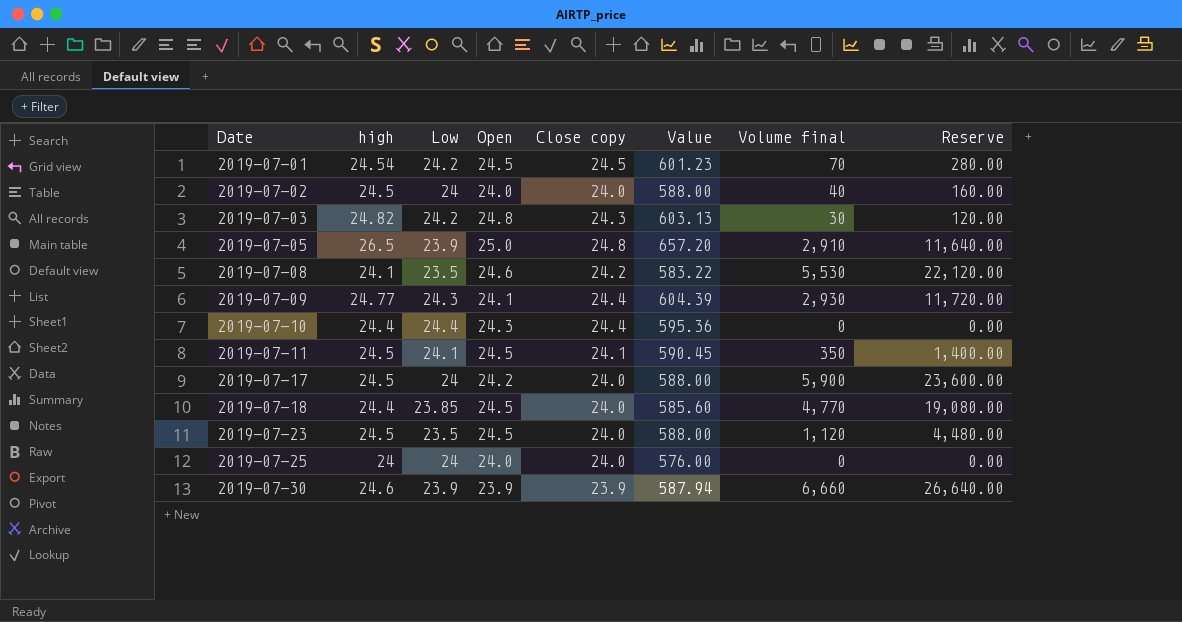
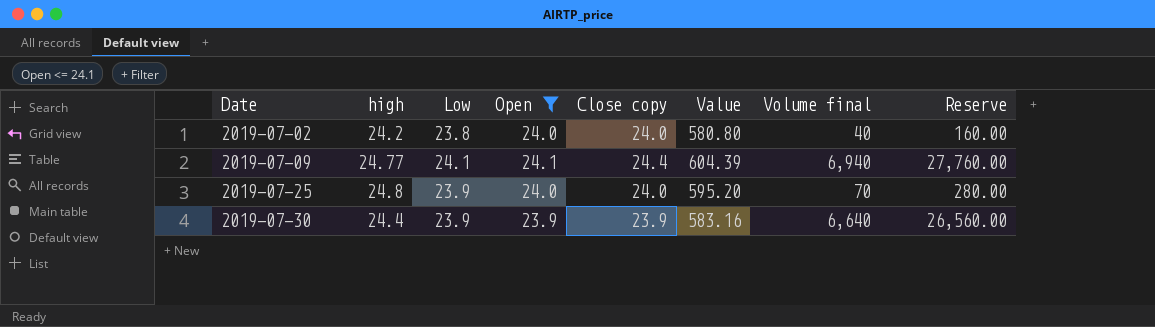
filter: none -> Open <= 24.1
2019-07-02 | high: 24.5 -> 24.2
2019-07-02 | Low: 24 -> 23.8
2019-07-02 | Value: 588.00 -> 580.80
2019-07-09 | Low: 24.3 -> 24.1
2019-07-09 | Volume final: 2,930 -> 6,940
2019-07-09 | Reserve: 11,720.00 -> 27,760.00
2019-07-25 | high: 24 -> 24.8
2019-07-25 | Low: 24 -> 23.9
2019-07-25 | Value: 576.00 -> 595.20
2019-07-25 | Volume final: 0 -> 70
2019-07-25 | Reserve: 0.00 -> 280.00
2019-07-30 | high: 24.6 -> 24.4
2019-07-30 | Value: 587.94 -> 583.16
2019-07-30 | Volume final: 6,660 -> 6,640
2019-07-30 | Reserve: 26,640.00 -> 26,560.00

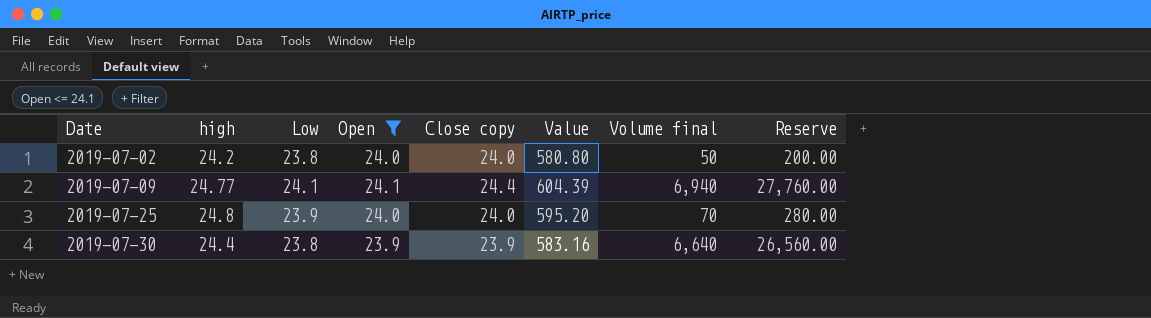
2019-07-02 | Volume final: 40 -> 50
2019-07-02 | Reserve: 160.00 -> 200.00
2019-07-30 | Low: 23.9 -> 23.8

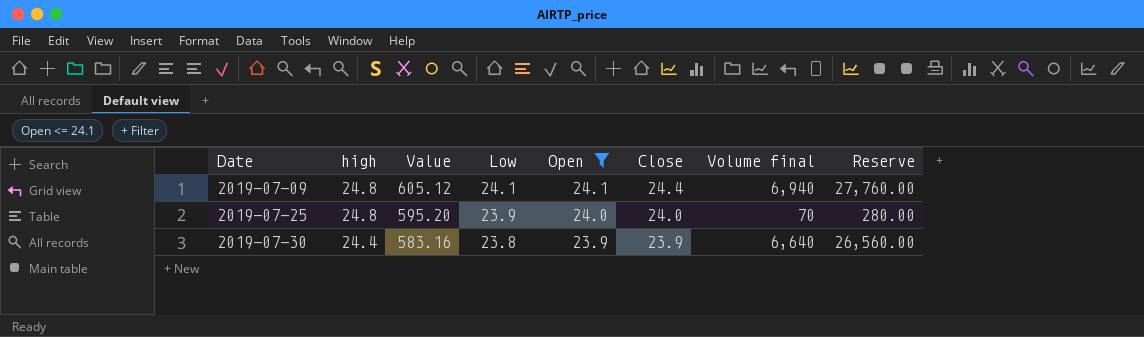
column Value | position: 6 -> 3
column name: Close copy -> Close
row 2019-07-02: 24.2 | 23.8 | 24.0 | 24.0 | 580.80 | 50 | 200.00 -> none
2019-07-09 | high: 24.77 -> 24.8
2019-07-09 | Value: 604.39 -> 605.12

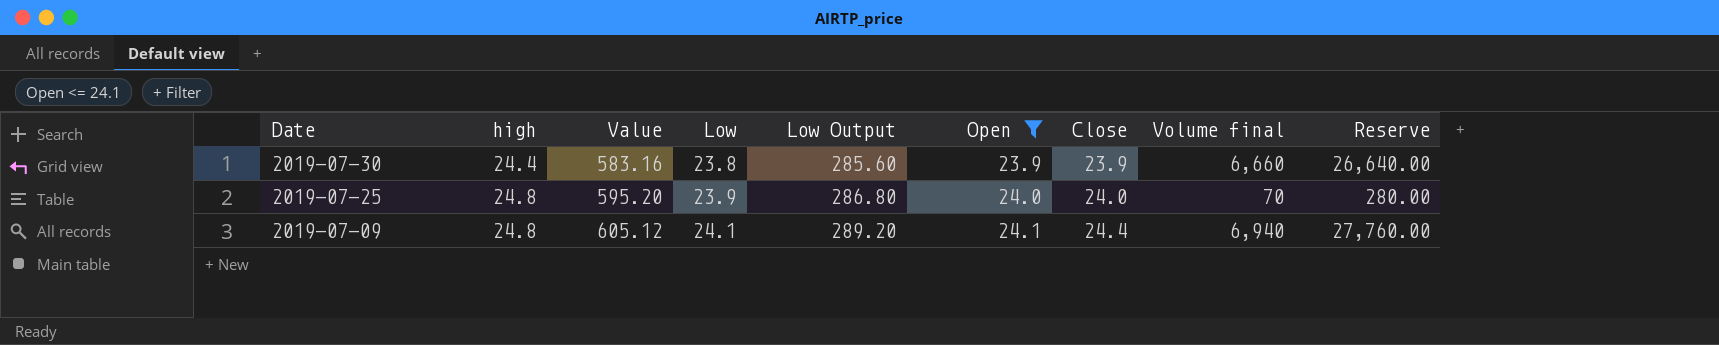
row order: Date ascending -> Date descending
column Low Output | formula: none -> [Low] * 12
2019-07-30 | Volume final: 6,640 -> 6,660
2019-07-30 | Reserve: 26,560.00 -> 26,640.00

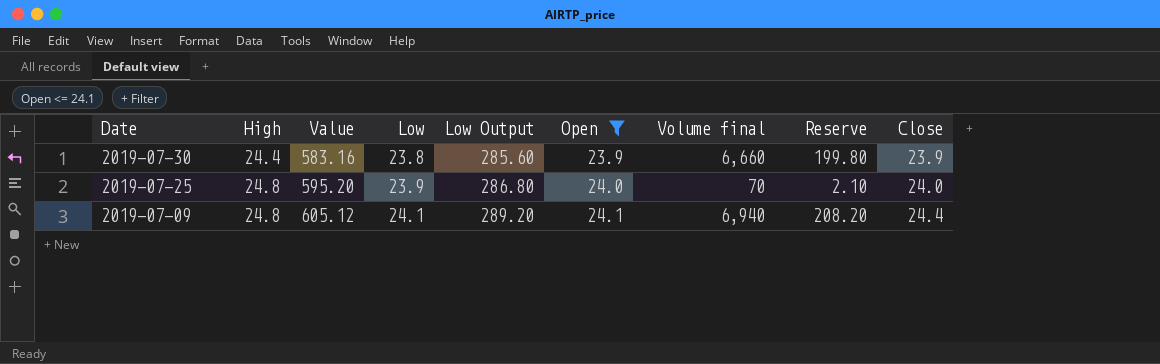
column name: high -> High
column Reserve | formula: [Volume final] * 4 -> [Volume final] * 0.03
column Close | position: 7 -> 9

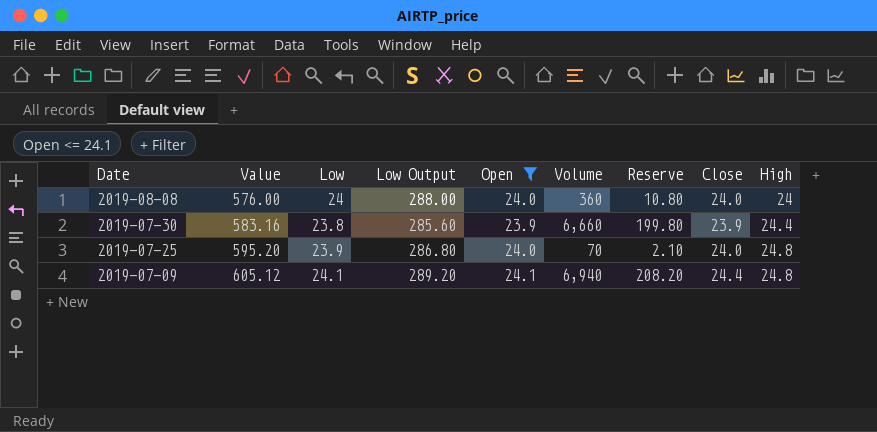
column name: Volume final -> Volume
column High | position: 2 -> 9
row 2019-08-08: none -> 576.00 | 24 | 288.00 | 24.0 | 360 | 10.80 | 24.0 | 24

